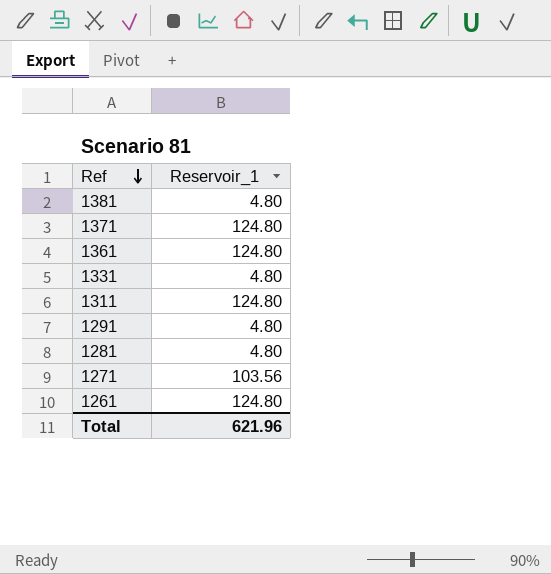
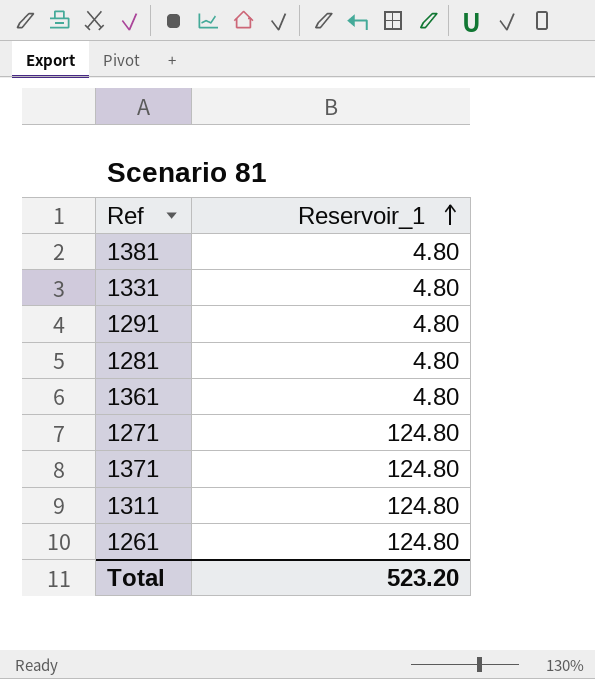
row order: Ref descending -> Reservoir_1 ascending
1361 | Reservoir_1: 124.80 -> 4.80
1271 | Reservoir_1: 103.56 -> 124.80
Total | Reservoir_1: 621.96 -> 523.20

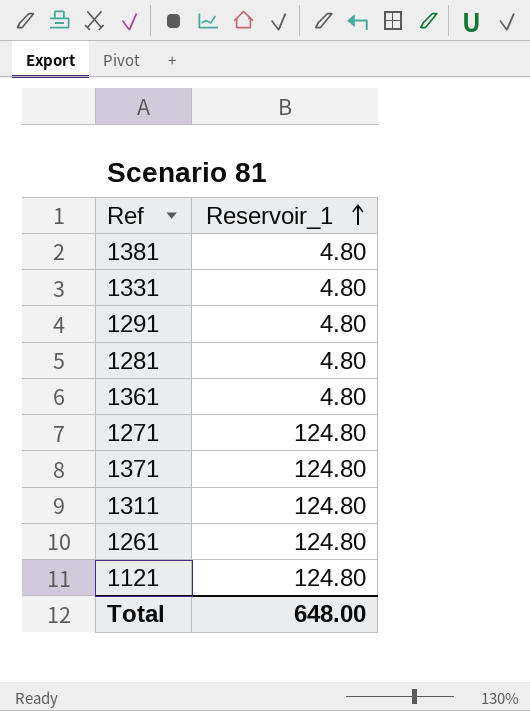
row 1121: none -> 124.80
Total | Reservoir_1: 523.20 -> 648.00

